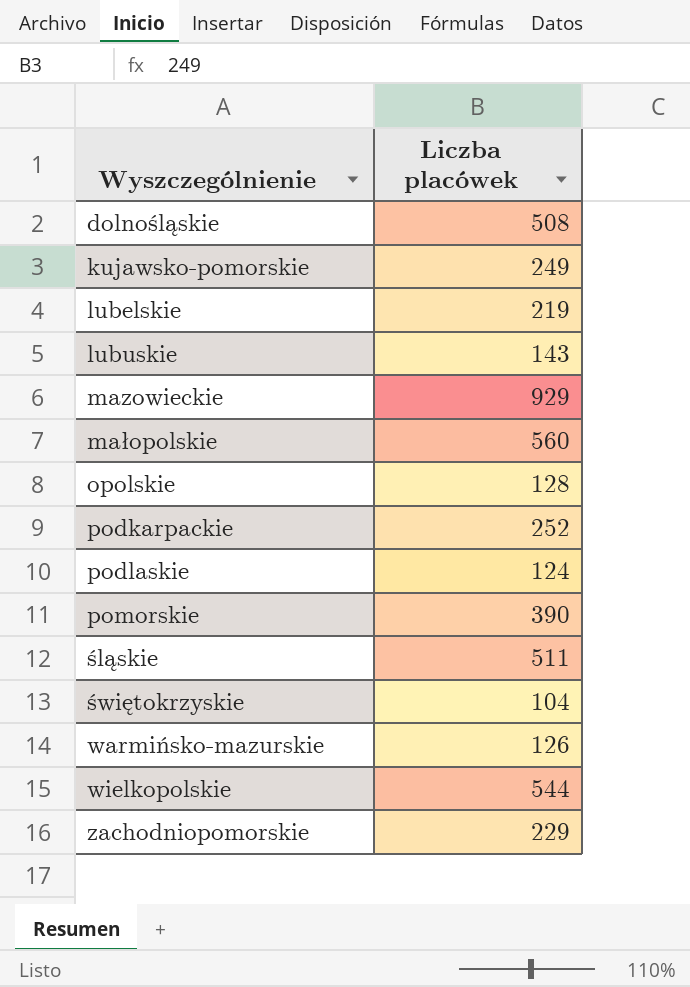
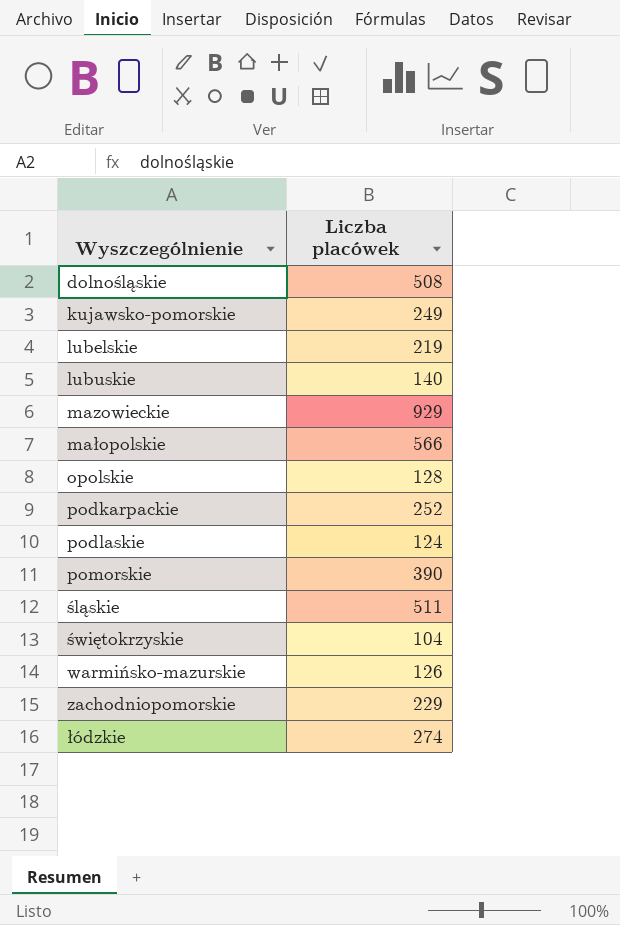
row wielkopolskie: 544 -> none
lubuskie | Liczba placówek: 143 -> 140
małopolskie | Liczba placówek: 560 -> 566
row łódzkie: none -> 274

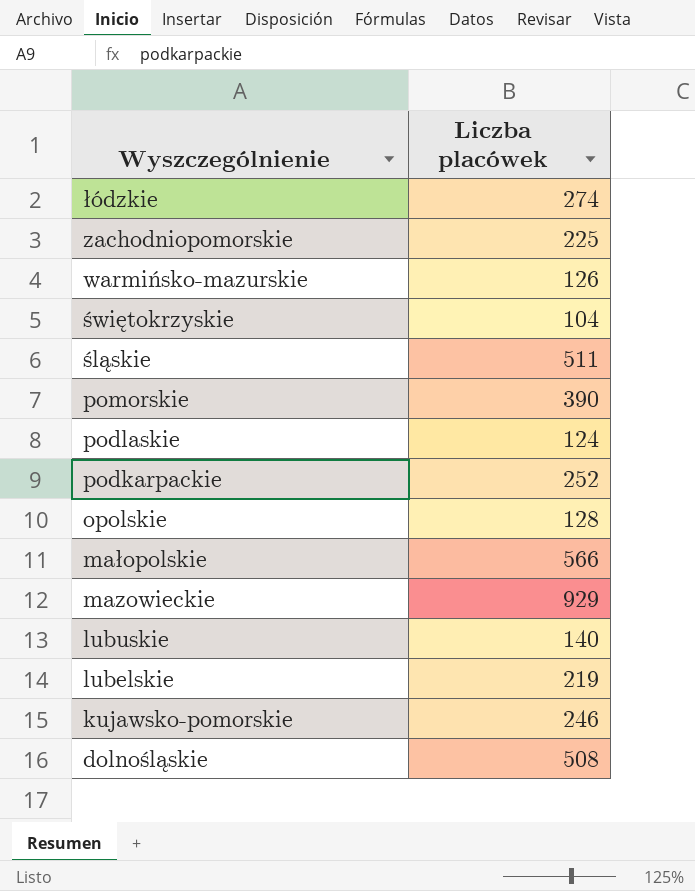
row order: Wyszczególnienie ascending -> Wyszczególnienie descending
zachodniopomorskie | Liczba placówek: 229 -> 225
kujawsko-pomorskie | Liczba placówek: 249 -> 246

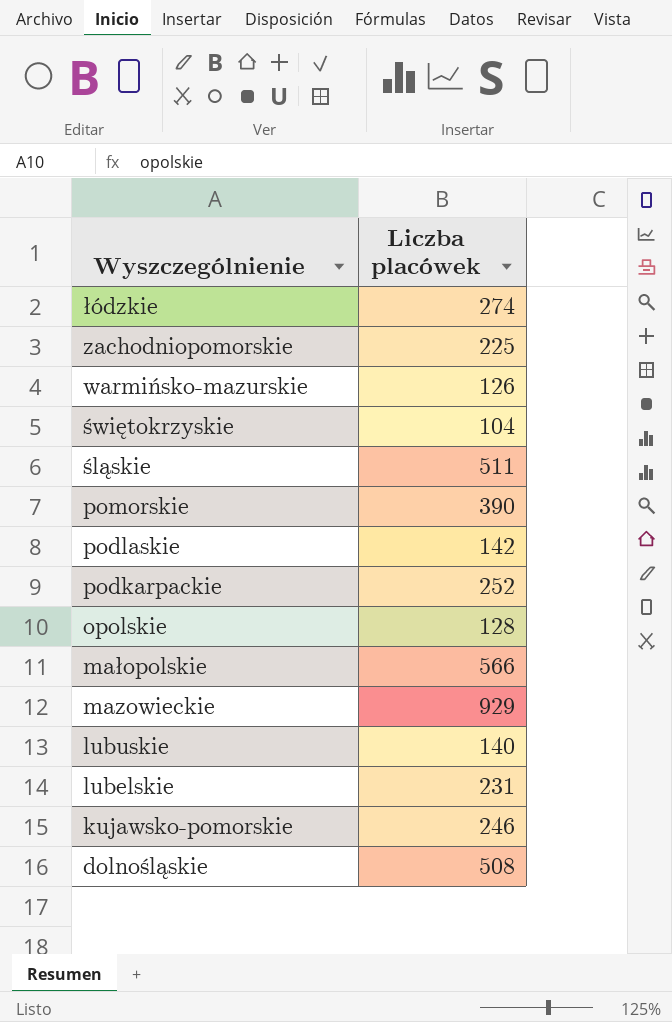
podlaskie | Liczba placówek: 124 -> 142
lubelskie | Liczba placówek: 219 -> 231

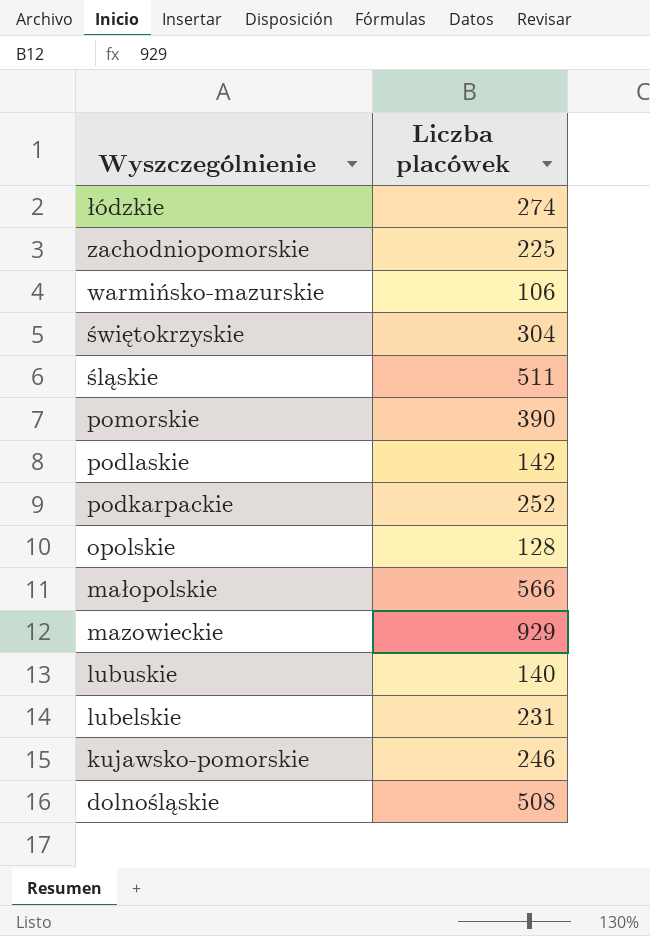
warmińsko-mazurskie | Liczba placówek: 126 -> 106
świętokrzyskie | Liczba placówek: 104 -> 304

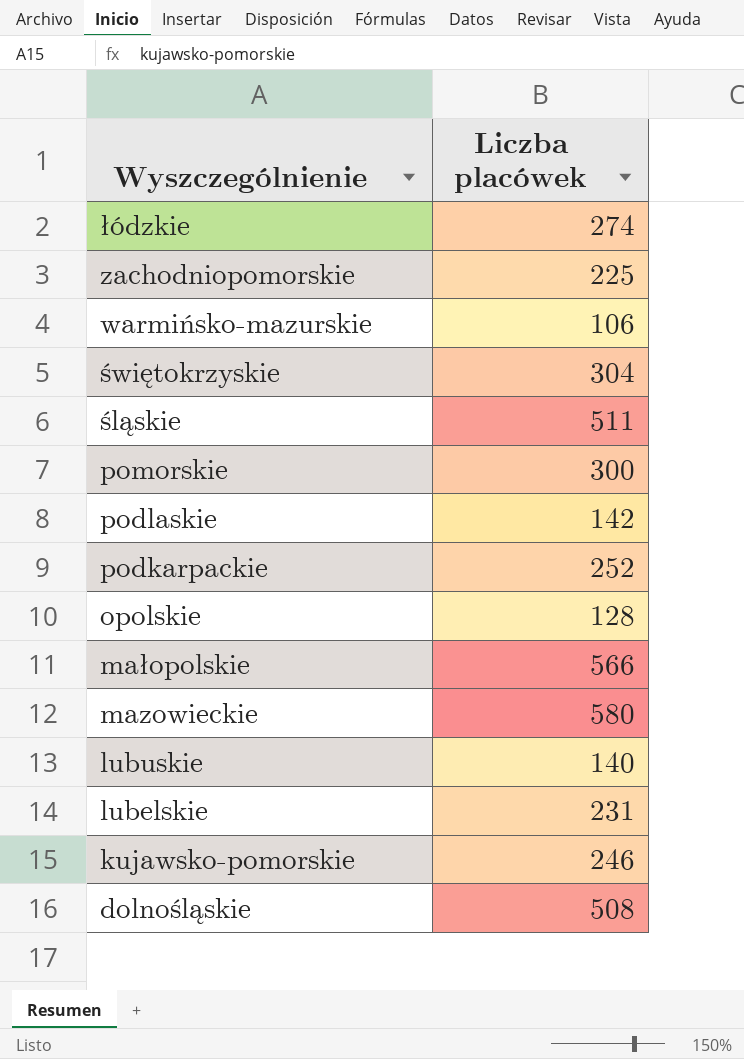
pomorskie | Liczba placówek: 390 -> 300
mazowieckie | Liczba placówek: 929 -> 580

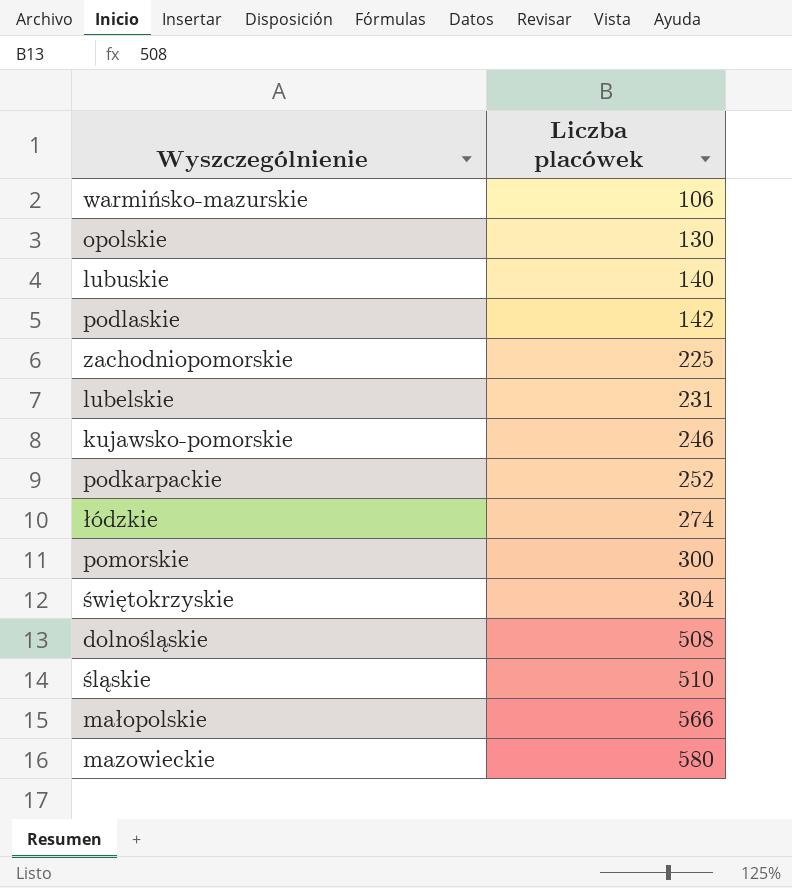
row order: Wyszczególnienie descending -> Liczba placówek ascending
opolskie | Liczba placówek: 128 -> 130
śląskie | Liczba placówek: 511 -> 510

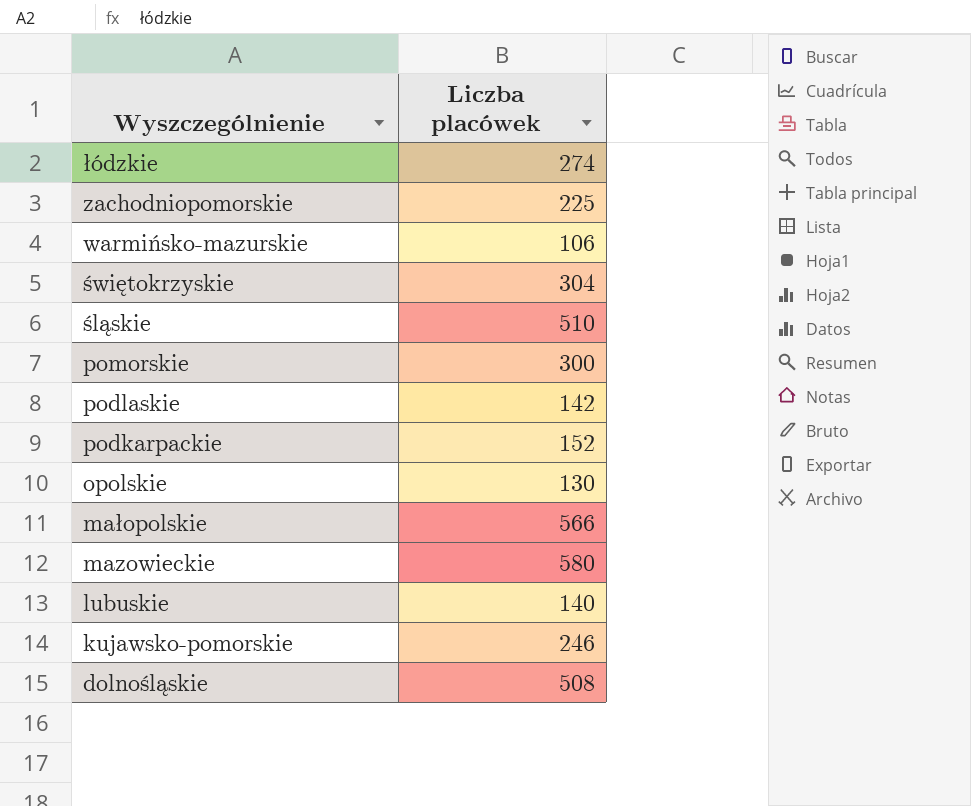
row order: Liczba placówek ascending -> Wyszczególnienie descending
row lubelskie: 231 -> none
podkarpackie | Liczba placówek: 252 -> 152

